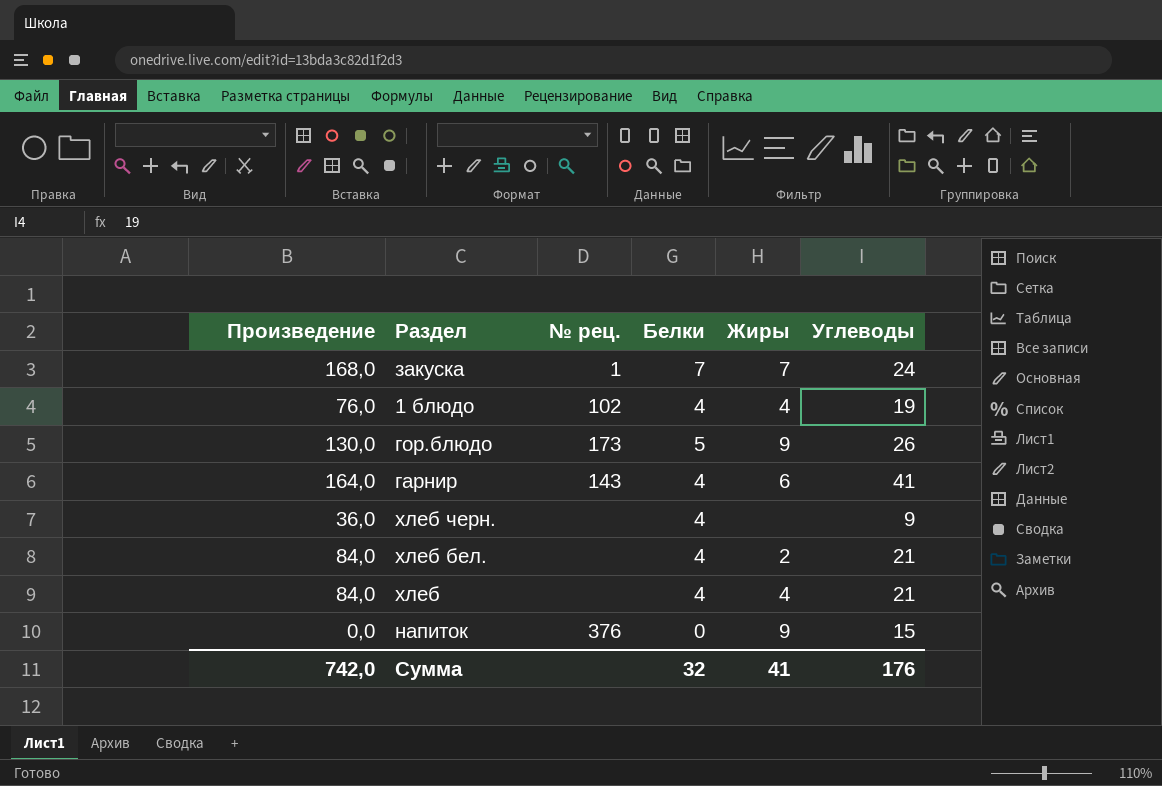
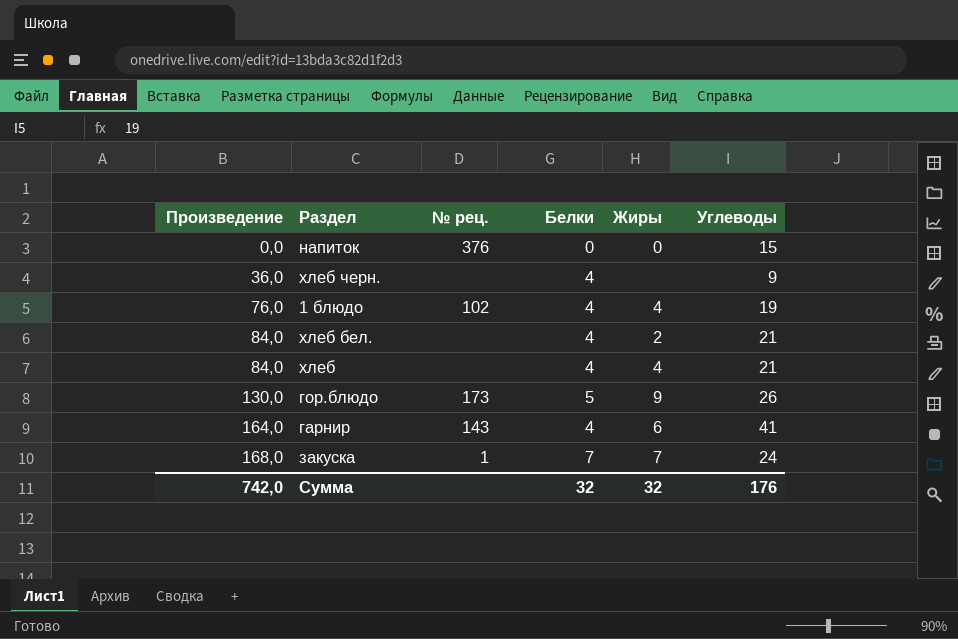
row order: none -> Произведение ascending
напиток | Жиры: 9 -> 0
Сумма | Жиры: 41 -> 32

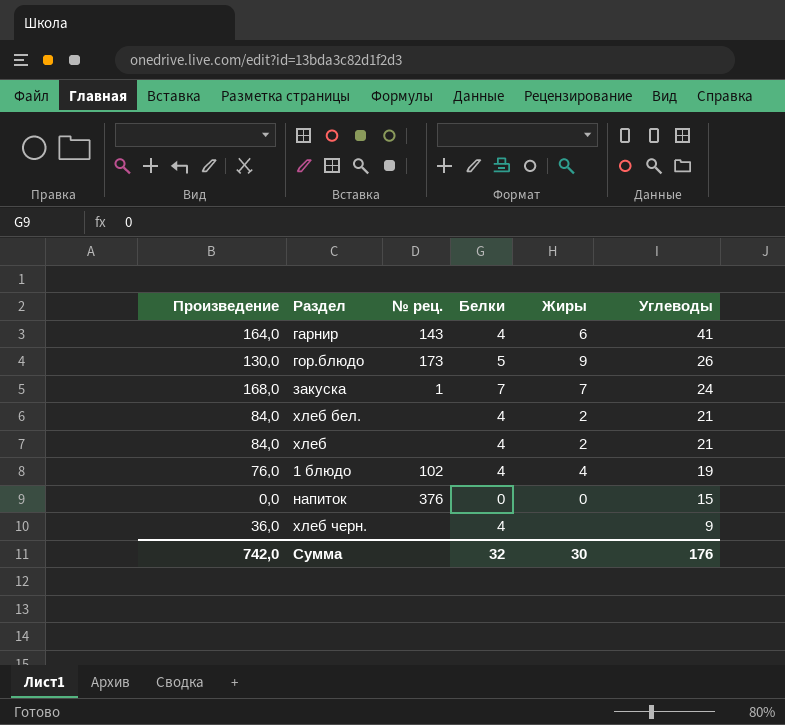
row order: Произведение ascending -> Углеводы descending
хлеб | Жиры: 4 -> 2
Сумма | Жиры: 32 -> 30

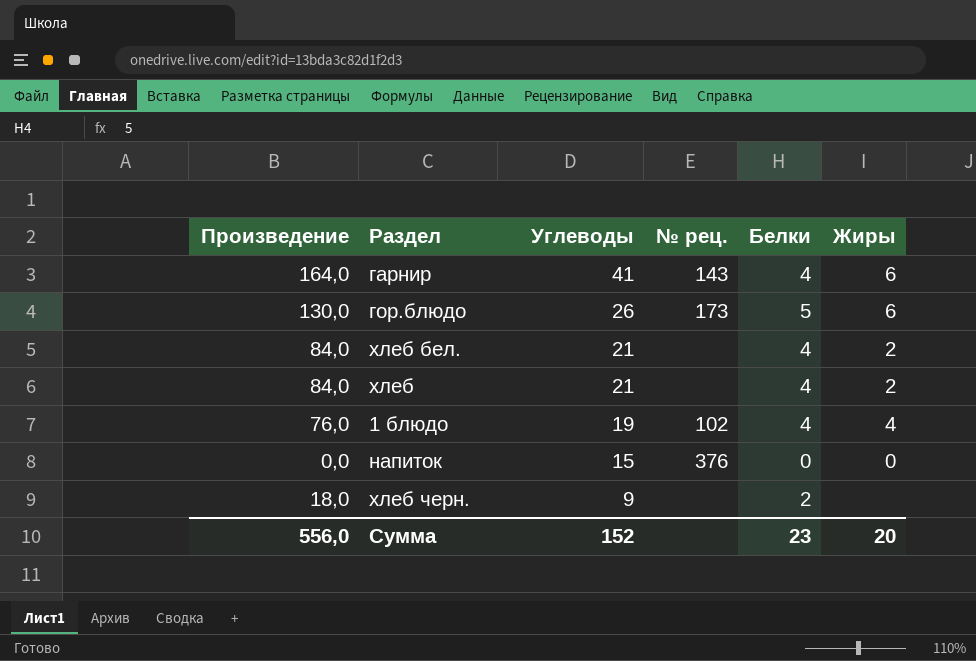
column Углеводы | position: 6 -> 3
row закуска: 168,0 | 1 | 7 | 7 | 24 -> none
гор.блюдо | Жиры: 9 -> 6
хлеб черн. | Произведение: 36,0 -> 18,0
хлеб черн. | Белки: 4 -> 2
Сумма | Произведение: 742,0 -> 556,0
Сумма | Углеводы: 176 -> 152
Сумма | Белки: 32 -> 23
Сумма | Жиры: 30 -> 20

